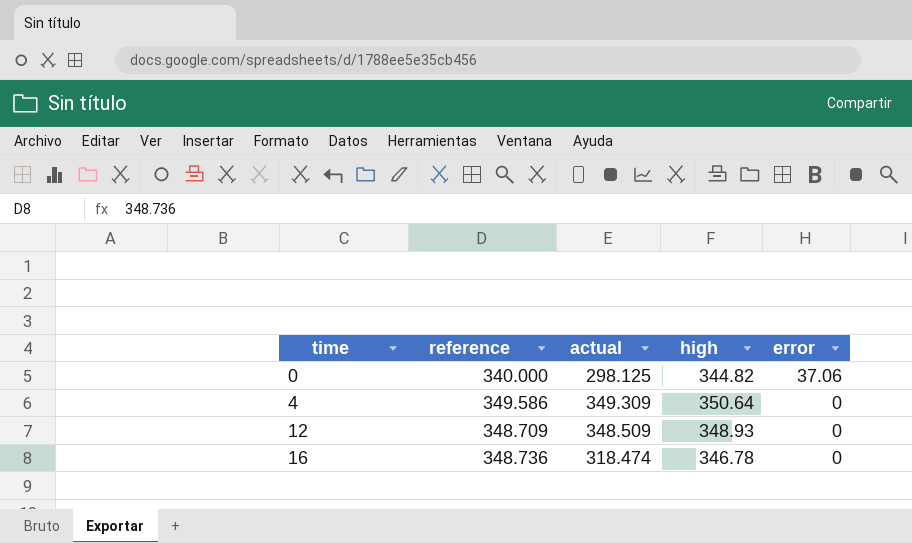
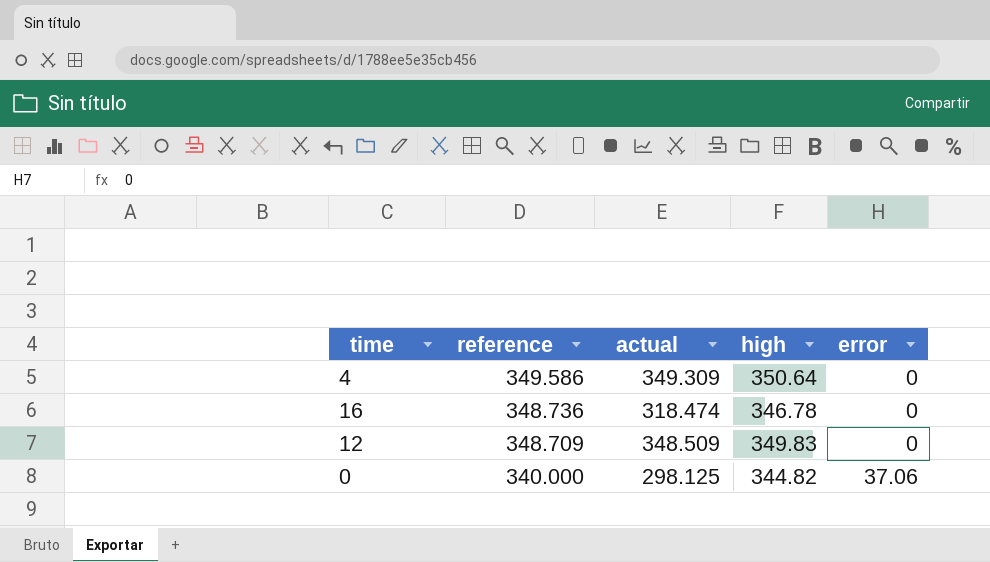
row order: time ascending -> reference descending
12 | high: 348.93 -> 349.83

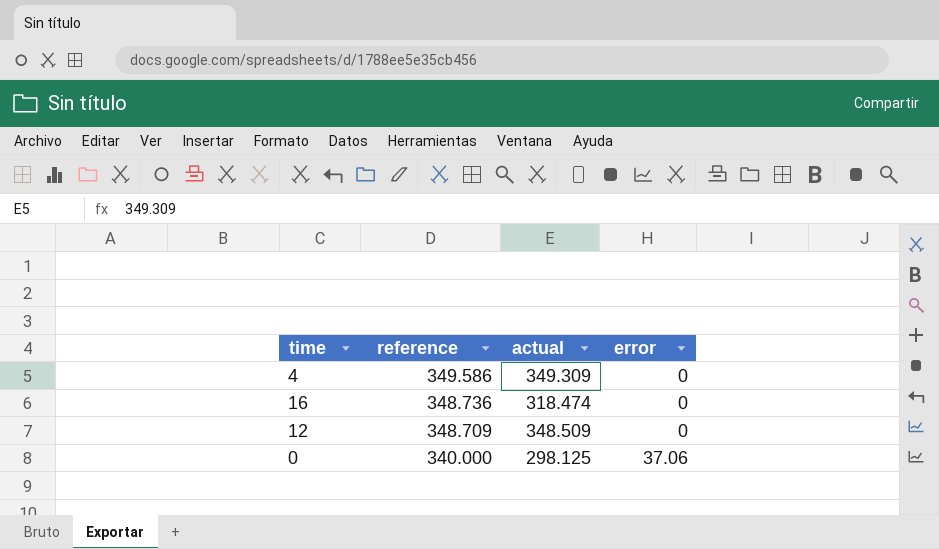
column high | position: 4 -> none

